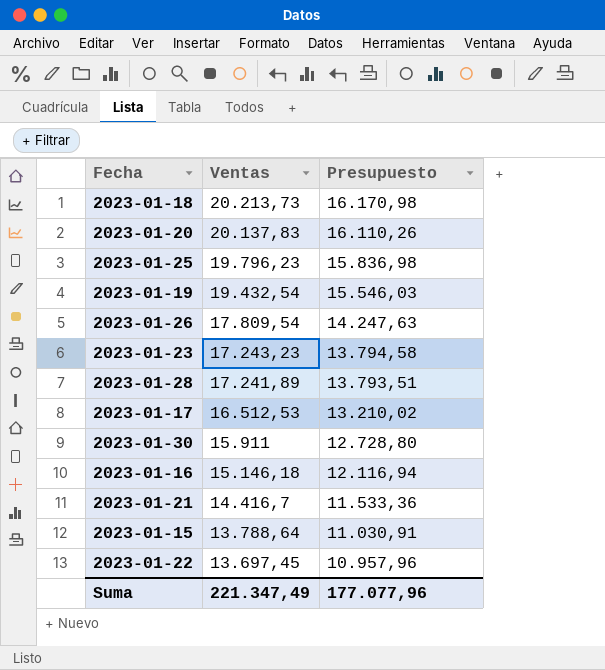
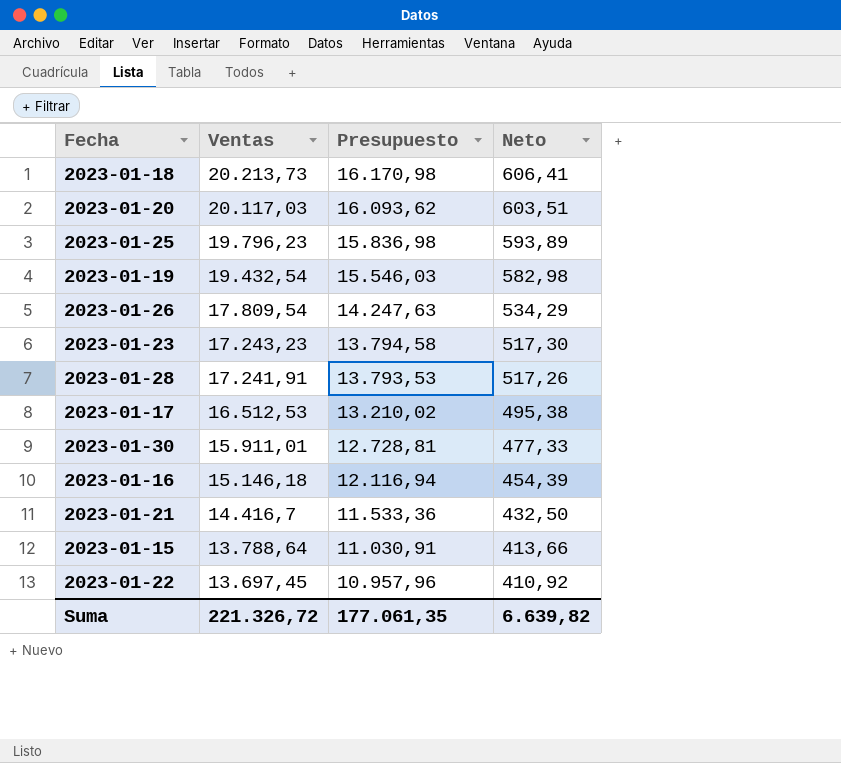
column Neto | formula: none -> [Ventas] * 0,03
2023-01-20 | Ventas: 20.137,83 -> 20.117,03
2023-01-20 | Presupuesto: 16.110,26 -> 16.093,62
2023-01-28 | Ventas: 17.241,89 -> 17.241,91
2023-01-28 | Presupuesto: 13.793,51 -> 13.793,53
2023-01-30 | Ventas: 15.911 -> 15.911,01
2023-01-30 | Presupuesto: 12.728,80 -> 12.728,81
Suma | Ventas: 221.347,49 -> 221.326,72
Suma | Presupuesto: 177.077,96 -> 177.061,35

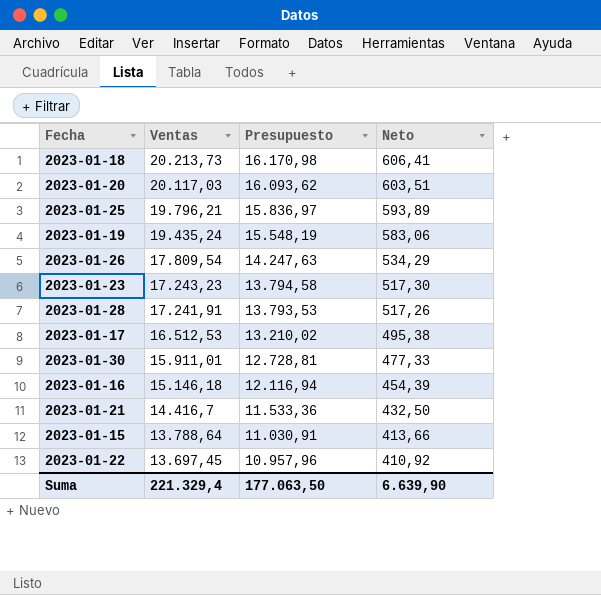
2023-01-25 | Ventas: 19.796,23 -> 19.796,21
2023-01-25 | Presupuesto: 15.836,98 -> 15.836,97
2023-01-19 | Ventas: 19.432,54 -> 19.435,24
2023-01-19 | Presupuesto: 15.546,03 -> 15.548,19
2023-01-19 | Neto: 582,98 -> 583,06
Suma | Ventas: 221.326,72 -> 221.329,4
Suma | Presupuesto: 177.061,35 -> 177.063,50
Suma | Neto: 6.639,82 -> 6.639,90

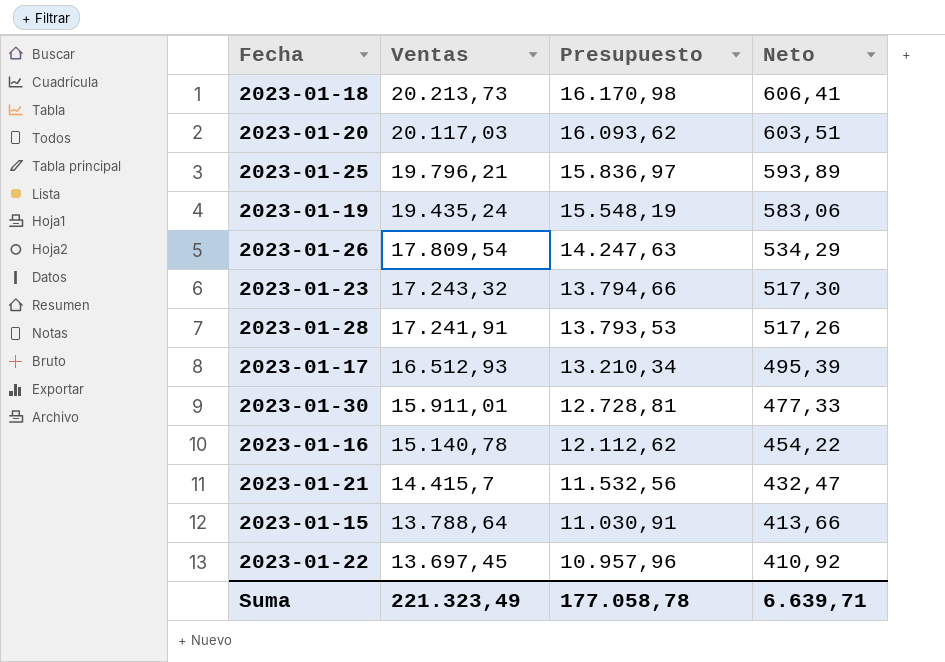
2023-01-23 | Ventas: 17.243,23 -> 17.243,32
2023-01-23 | Presupuesto: 13.794,58 -> 13.794,66
2023-01-17 | Ventas: 16.512,53 -> 16.512,93
2023-01-17 | Presupuesto: 13.210,02 -> 13.210,34
2023-01-17 | Neto: 495,38 -> 495,39
2023-01-16 | Ventas: 15.146,18 -> 15.140,78
2023-01-16 | Presupuesto: 12.116,94 -> 12.112,62
2023-01-16 | Neto: 454,39 -> 454,22
2023-01-21 | Ventas: 14.416,7 -> 14.415,7
2023-01-21 | Presupuesto: 11.533,36 -> 11.532,56
2023-01-21 | Neto: 432,50 -> 432,47
Suma | Ventas: 221.329,4 -> 221.323,49
Suma | Presupuesto: 177.063,50 -> 177.058,78
Suma | Neto: 6.639,90 -> 6.639,71

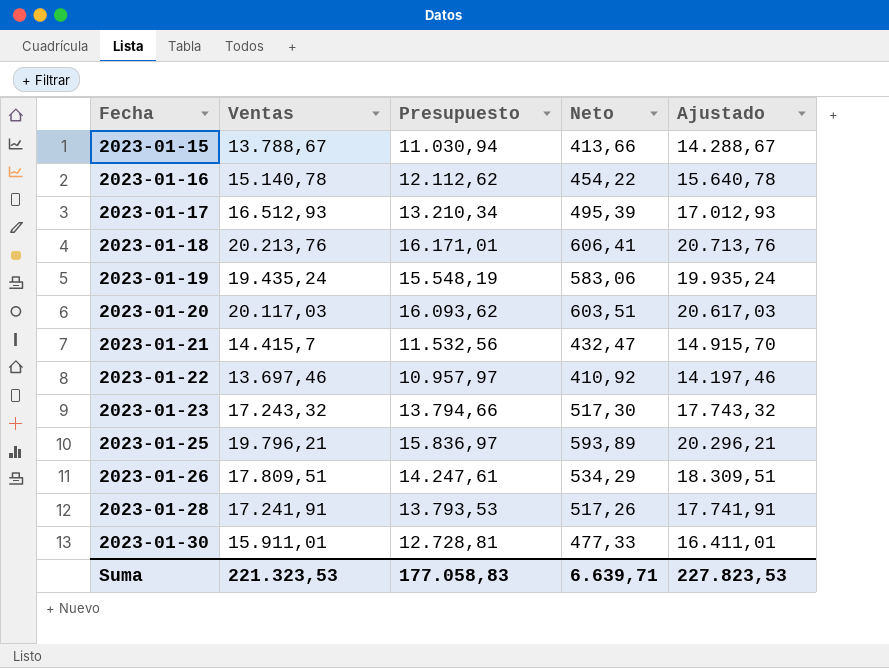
row order: Ventas descending -> Fecha ascending
column Ajustado | formula: none -> [Ventas] + 500
2023-01-15 | Ventas: 13.788,64 -> 13.788,67
2023-01-15 | Presupuesto: 11.030,91 -> 11.030,94
2023-01-18 | Ventas: 20.213,73 -> 20.213,76
2023-01-18 | Presupuesto: 16.170,98 -> 16.171,01
2023-01-22 | Ventas: 13.697,45 -> 13.697,46
2023-01-22 | Presupuesto: 10.957,96 -> 10.957,97
2023-01-26 | Ventas: 17.809,54 -> 17.809,51
2023-01-26 | Presupuesto: 14.247,63 -> 14.247,61
Suma | Ventas: 221.323,49 -> 221.323,53
Suma | Presupuesto: 177.058,78 -> 177.058,83

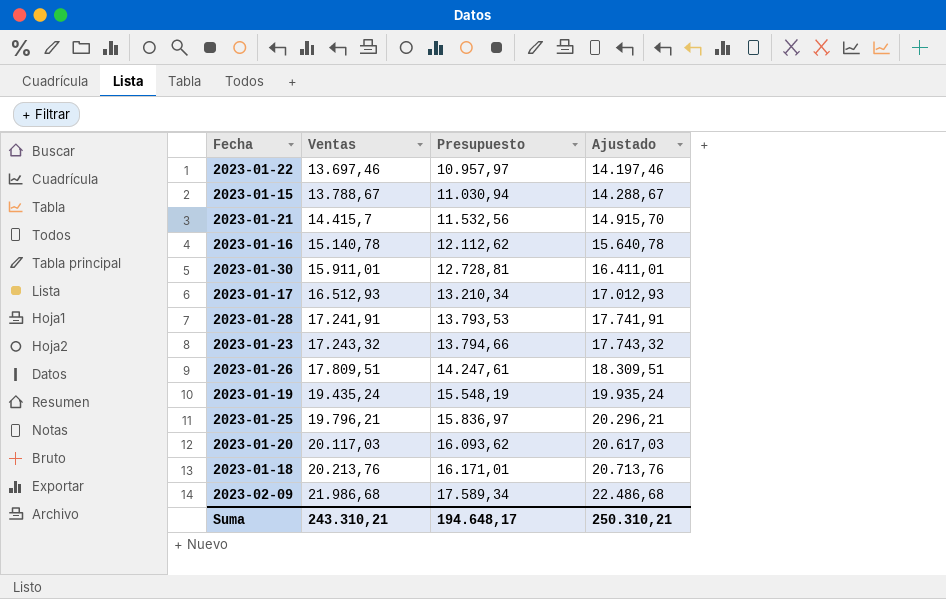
row order: Fecha ascending -> Ventas ascending
column Neto | formula: [Ventas] * 0,03 -> none
row 2023-02-09: none -> 21.986,68 | 17.589,34 | 22.486,68
Suma | Ventas: 221.323,53 -> 243.310,21
Suma | Presupuesto: 177.058,83 -> 194.648,17
Suma | Ajustado: 227.823,53 -> 250.310,21

